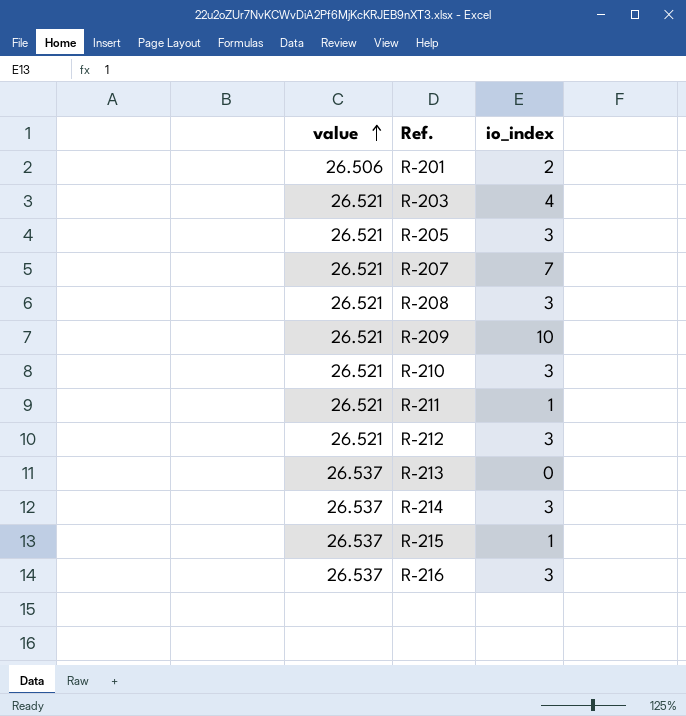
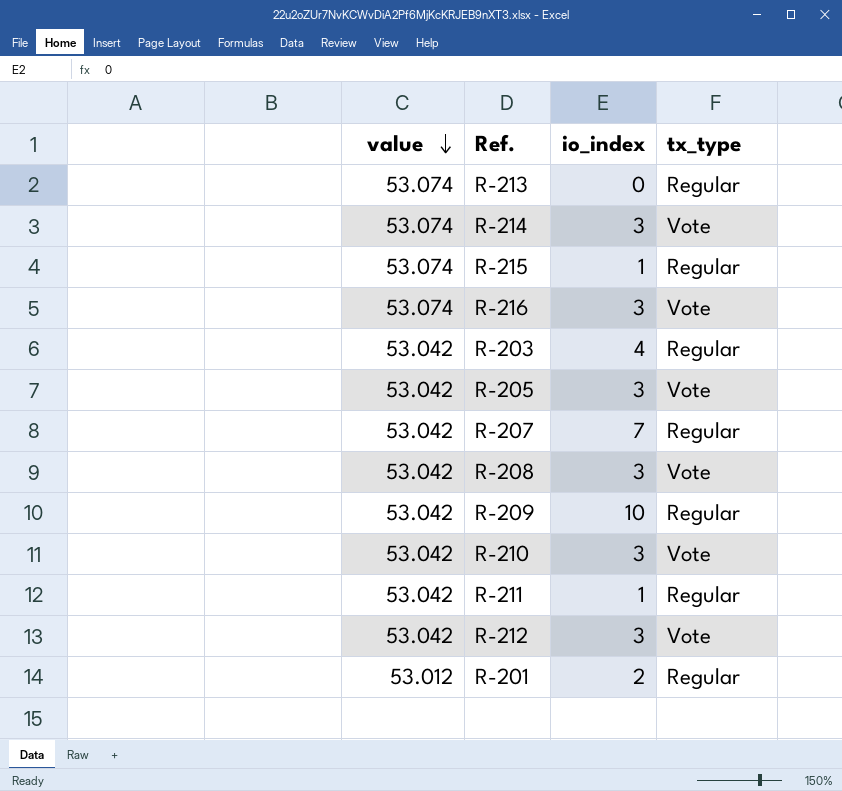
row order: value ascending -> value descending
column tx_type | position: none -> 4
R-213 | value: 26.537 -> 53.074
R-214 | value: 26.537 -> 53.074
R-215 | value: 26.537 -> 53.074
R-216 | value: 26.537 -> 53.074
R-203 | value: 26.521 -> 53.042
R-205 | value: 26.521 -> 53.042
R-207 | value: 26.521 -> 53.042
R-208 | value: 26.521 -> 53.042
R-209 | value: 26.521 -> 53.042
R-210 | value: 26.521 -> 53.042
R-211 | value: 26.521 -> 53.042
R-212 | value: 26.521 -> 53.042
R-201 | value: 26.506 -> 53.012

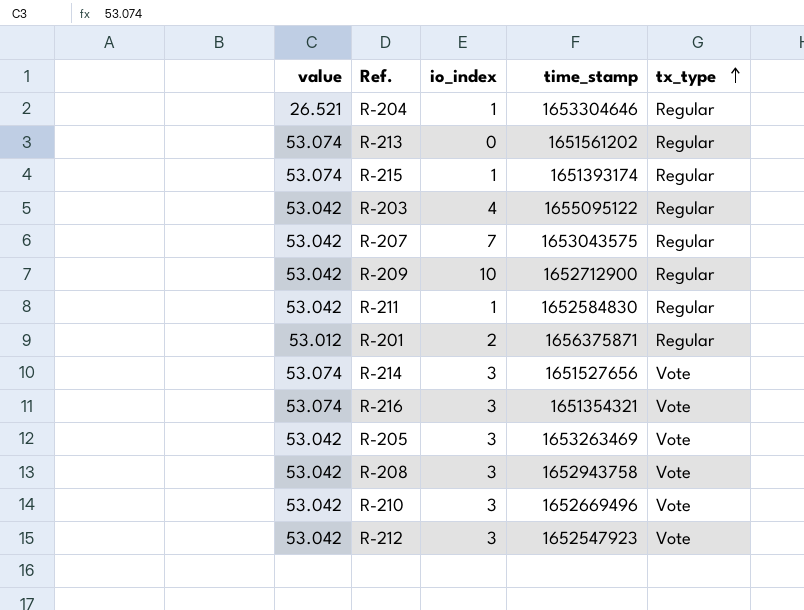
row order: value descending -> tx_type ascending
column time_stamp | position: none -> 4
row R-204: none -> 26.521 | 1 | 1653304646 | Regular

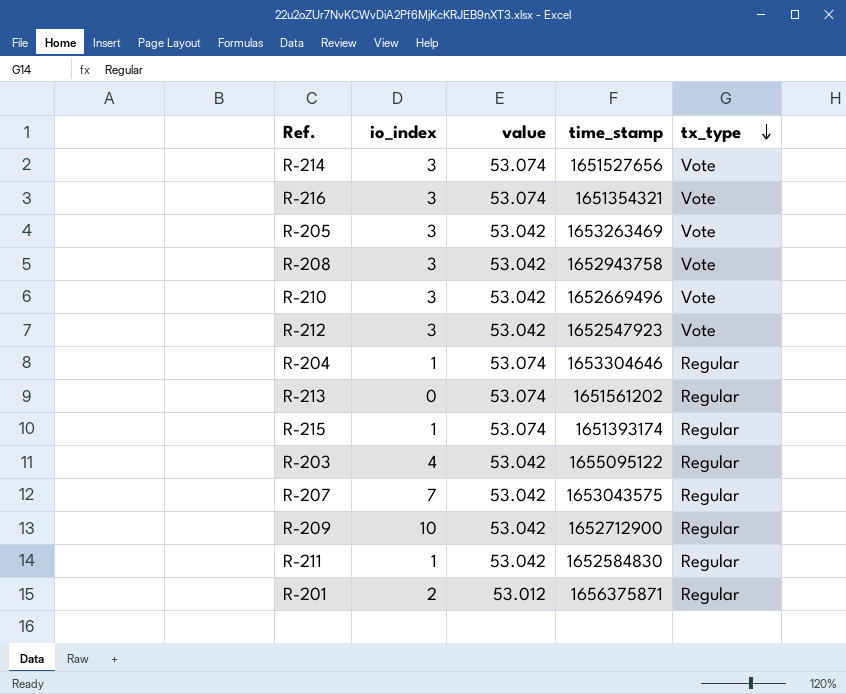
row order: tx_type ascending -> tx_type descending
column value | position: 1 -> 3
R-204 | value: 26.521 -> 53.074

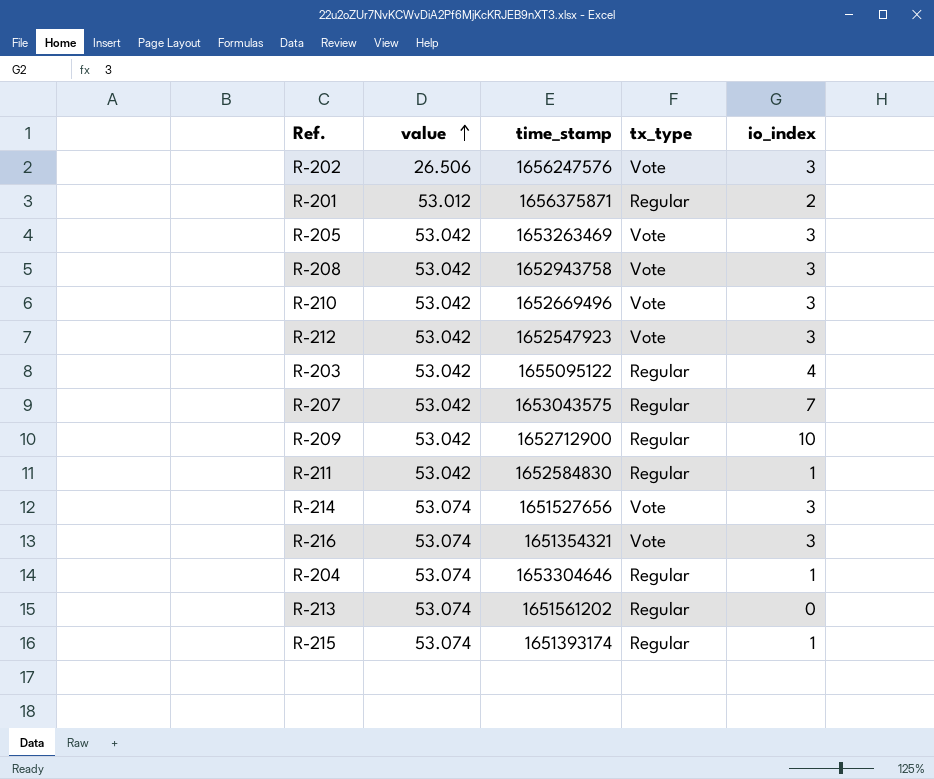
row order: tx_type descending -> value ascending
column io_index | position: 2 -> 5
row R-202: none -> 26.506 | 1656247576 | Vote | 3

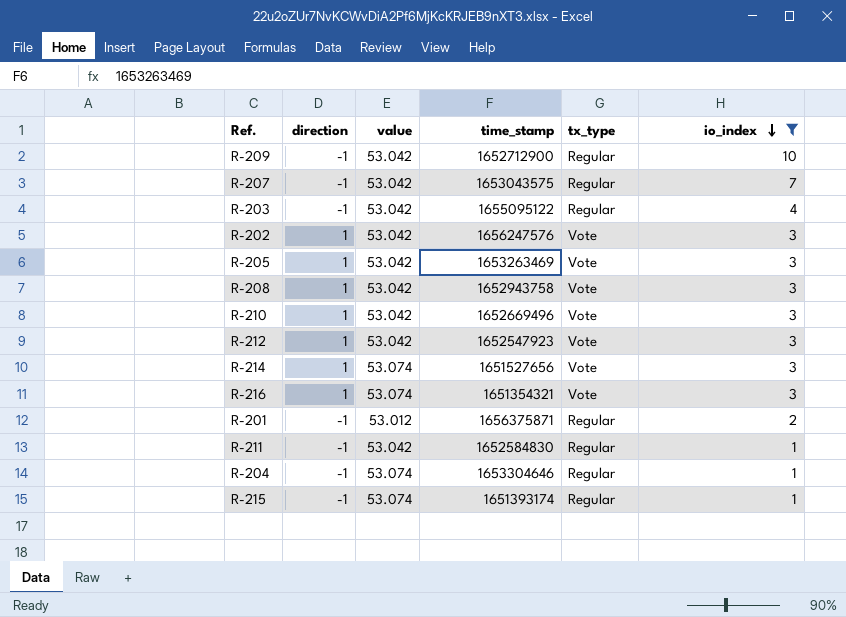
filter: none -> io_index != 0
row order: value ascending -> io_index descending
column direction | position: none -> 2
R-202 | value: 26.506 -> 53.042

